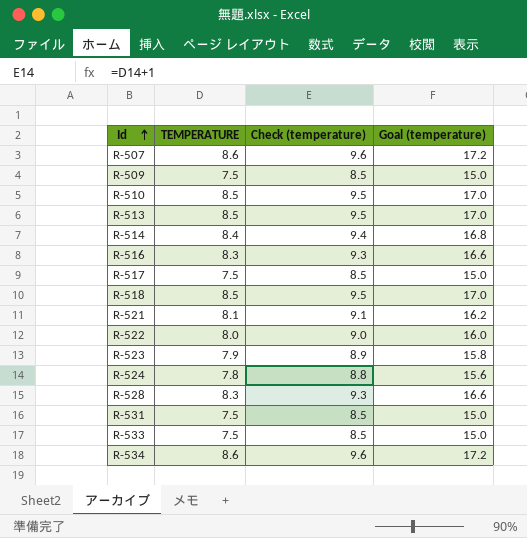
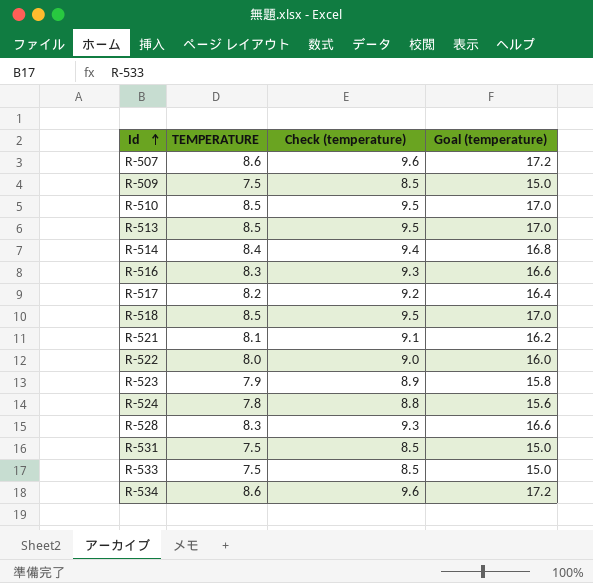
R-517 | TEMPERATURE: 7.5 -> 8.2
R-517 | Check (temperature): 8.5 -> 9.2
R-517 | Goal (temperature): 15.0 -> 16.4

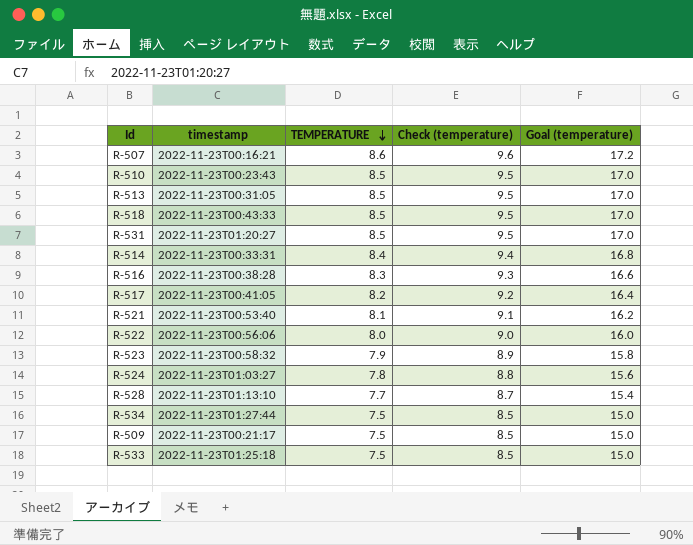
row order: Id ascending -> TEMPERATURE descending
column timestamp | position: none -> 2
R-531 | TEMPERATURE: 7.5 -> 8.5
R-531 | Check (temperature): 8.5 -> 9.5
R-531 | Goal (temperature): 15.0 -> 17.0
R-528 | TEMPERATURE: 8.3 -> 7.7
R-528 | Check (temperature): 9.3 -> 8.7
R-528 | Goal (temperature): 16.6 -> 15.4
R-534 | TEMPERATURE: 8.6 -> 7.5
R-534 | Check (temperature): 9.6 -> 8.5
R-534 | Goal (temperature): 17.2 -> 15.0

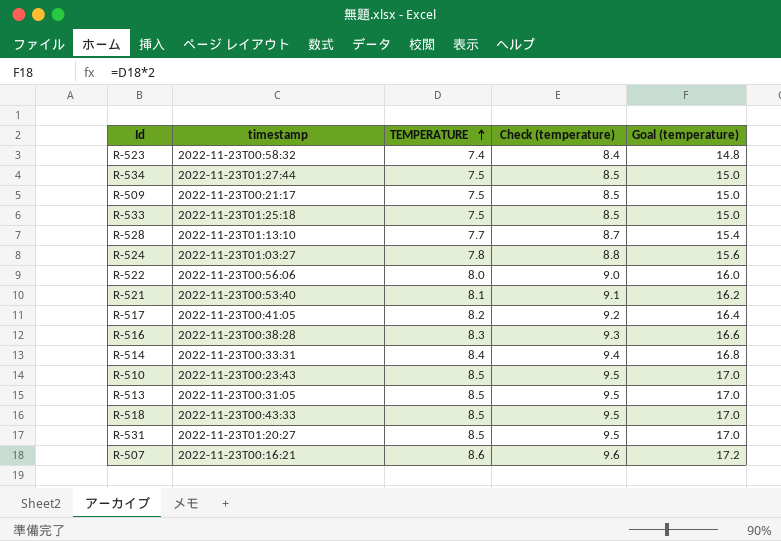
row order: TEMPERATURE descending -> TEMPERATURE ascending
R-523 | TEMPERATURE: 7.9 -> 7.4
R-523 | Check (temperature): 8.9 -> 8.4
R-523 | Goal (temperature): 15.8 -> 14.8

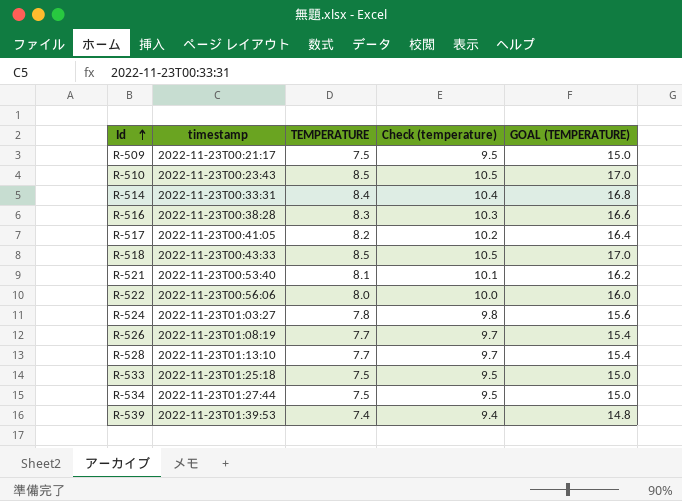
row order: TEMPERATURE ascending -> Id ascending
column Check (temperature) | formula: [TEMPERATURE] + 1 -> [TEMPERATURE] + 2
column name: Goal (temperature) -> GOAL (TEMPERATURE)
row R-523: 2022-11-23T00:58:32 | 7.4 | 8.4 | 14.8 -> none
row R-513: 2022-11-23T00:31:05 | 8.5 | 9.5 | 17.0 -> none
row R-531: 2022-11-23T01:20:27 | 8.5 | 9.5 | 17.0 -> none
row R-507: 2022-11-23T00:16:21 | 8.6 | 9.6 | 17.2 -> none
row R-526: none -> 2022-11-23T01:08:19 | 7.7 | 9.7 | 15.4
row R-539: none -> 2022-11-23T01:39:53 | 7.4 | 9.4 | 14.8

